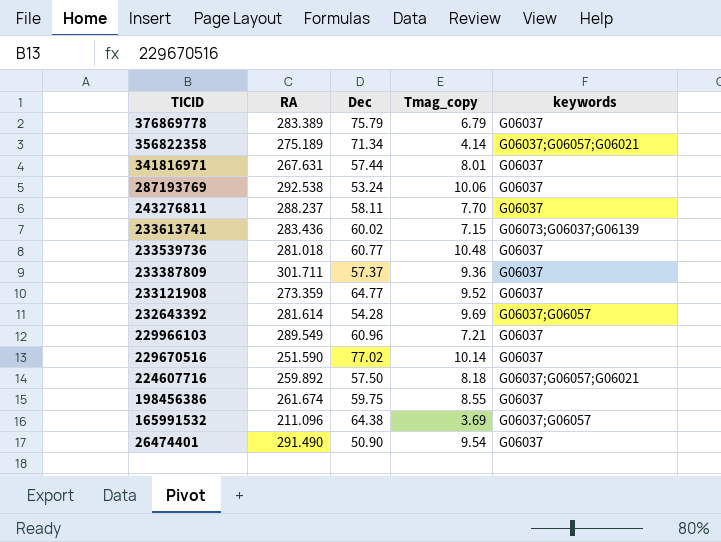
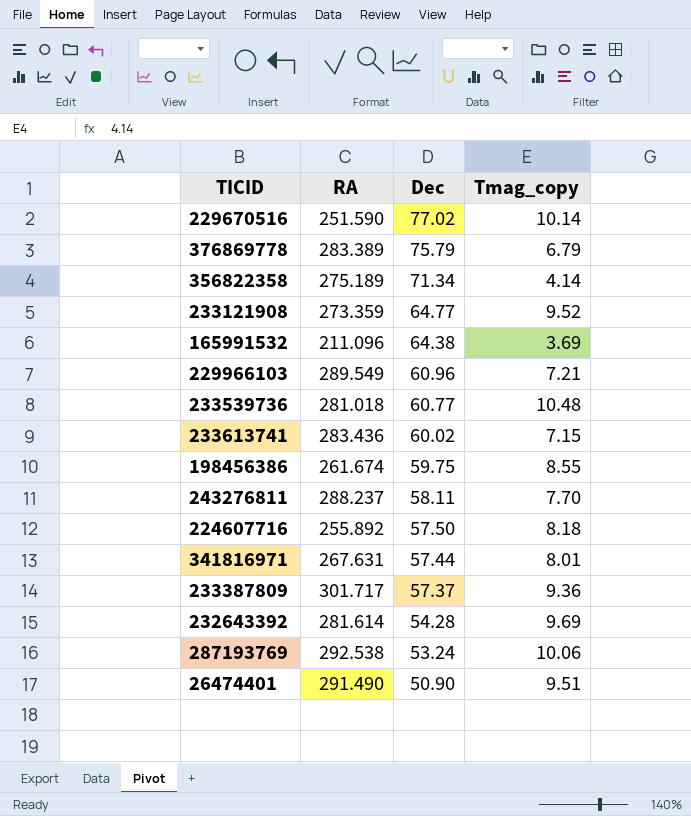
row order: TICID descending -> Dec descending
column keywords | position: 5 -> none
224607716 | RA: 259.892 -> 255.892
233387809 | RA: 301.711 -> 301.717
26474401 | Tmag_copy: 9.54 -> 9.51

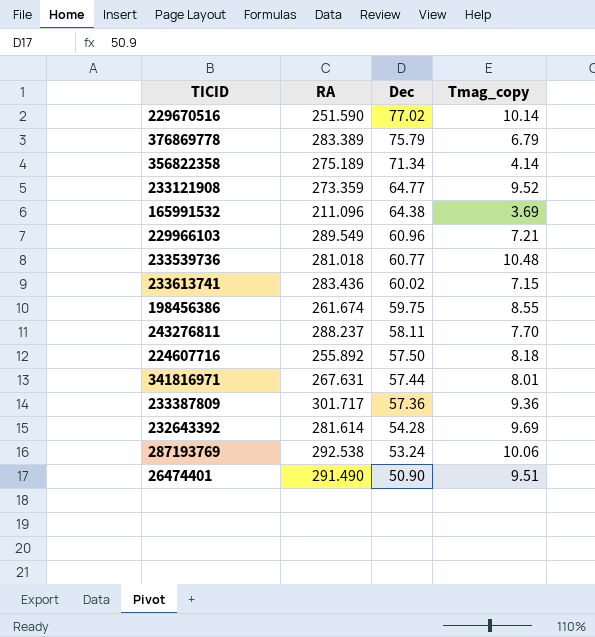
233387809 | Dec: 57.37 -> 57.36

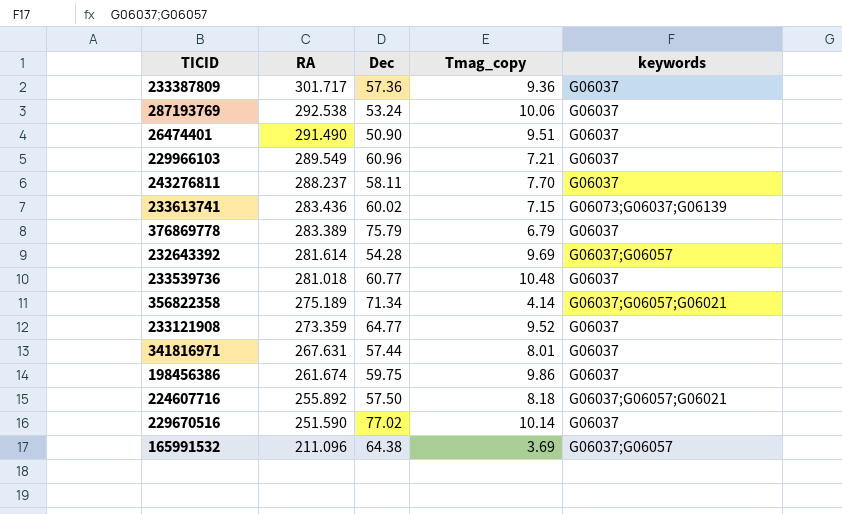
row order: Dec descending -> RA descending
column keywords | position: none -> 5
198456386 | Tmag_copy: 8.55 -> 9.86

